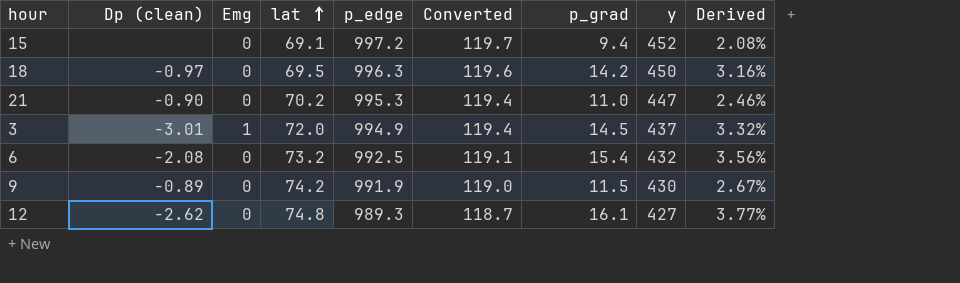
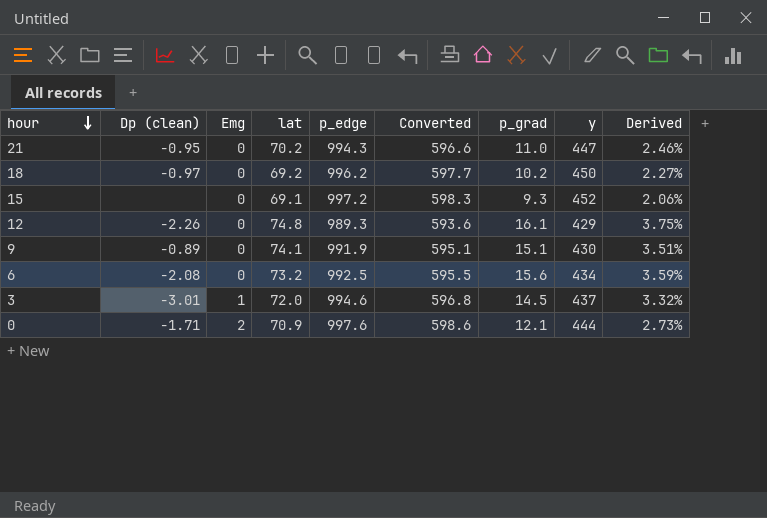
row order: lat ascending -> hour descending
column Converted | formula: [p_edge] * 0.12 -> [p_edge] * 0.6
21 | Dp (clean): -0.90 -> -0.95
21 | p_edge: 995.3 -> 994.3
18 | lat: 69.5 -> 69.2
18 | p_edge: 996.3 -> 996.2
18 | p_grad: 14.2 -> 10.2
18 | Derived: 3.16% -> 2.27%
15 | p_grad: 9.4 -> 9.3
15 | Derived: 2.08% -> 2.06%
12 | Dp (clean): -2.62 -> -2.26
12 | y: 427 -> 429
12 | Derived: 3.77% -> 3.75%
9 | lat: 74.2 -> 74.1
9 | p_grad: 11.5 -> 15.1
9 | Derived: 2.67% -> 3.51%
6 | p_grad: 15.4 -> 15.6
6 | y: 432 -> 434
6 | Derived: 3.56% -> 3.59%
3 | p_edge: 994.9 -> 994.6
row 0: none -> -1.71 | 2 | 70.9 | 997.6 | 598.6 | 12.1 | 444 | 2.73%

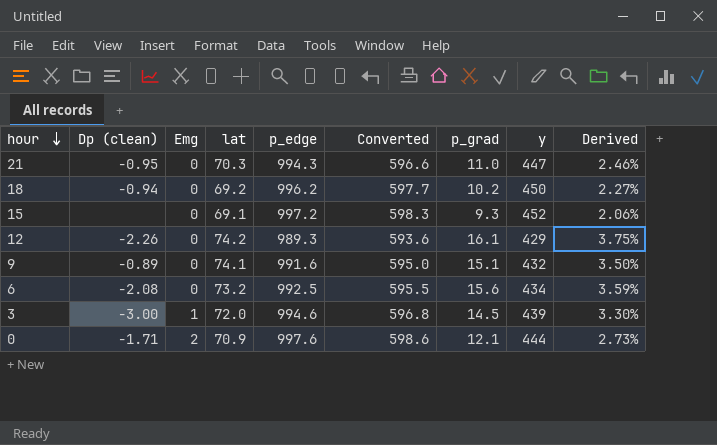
21 | lat: 70.2 -> 70.3
18 | Dp (clean): -0.97 -> -0.94
12 | lat: 74.8 -> 74.2
9 | p_edge: 991.9 -> 991.6
9 | Converted: 595.1 -> 595.0
9 | y: 430 -> 432
9 | Derived: 3.51% -> 3.50%
3 | Dp (clean): -3.01 -> -3.00
3 | y: 437 -> 439
3 | Derived: 3.32% -> 3.30%

